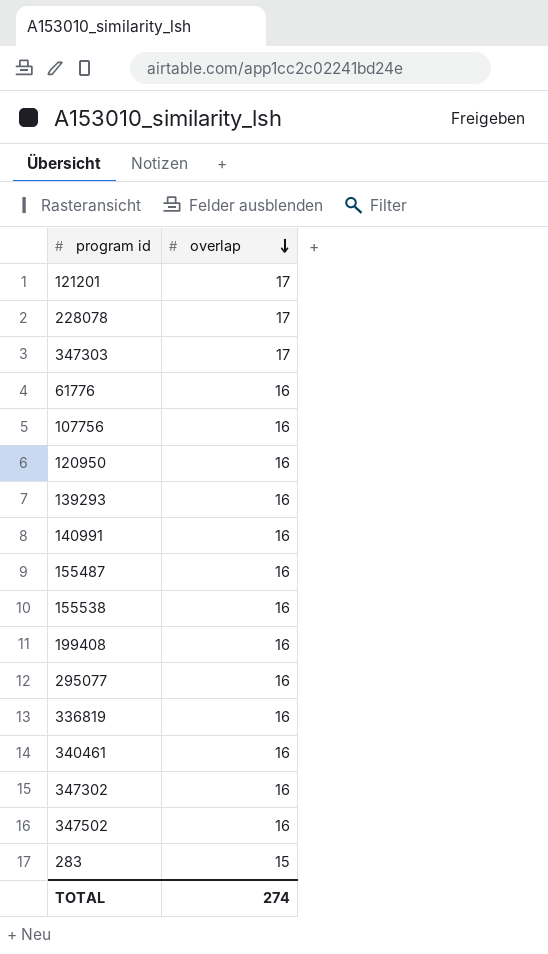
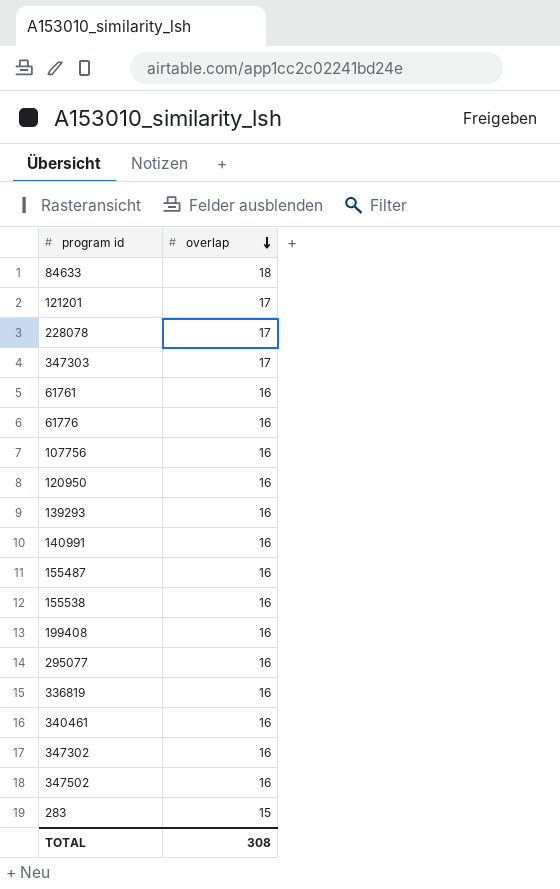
row 84633: none -> 18
row 61761: none -> 16
TOTAL | overlap: 274 -> 308

